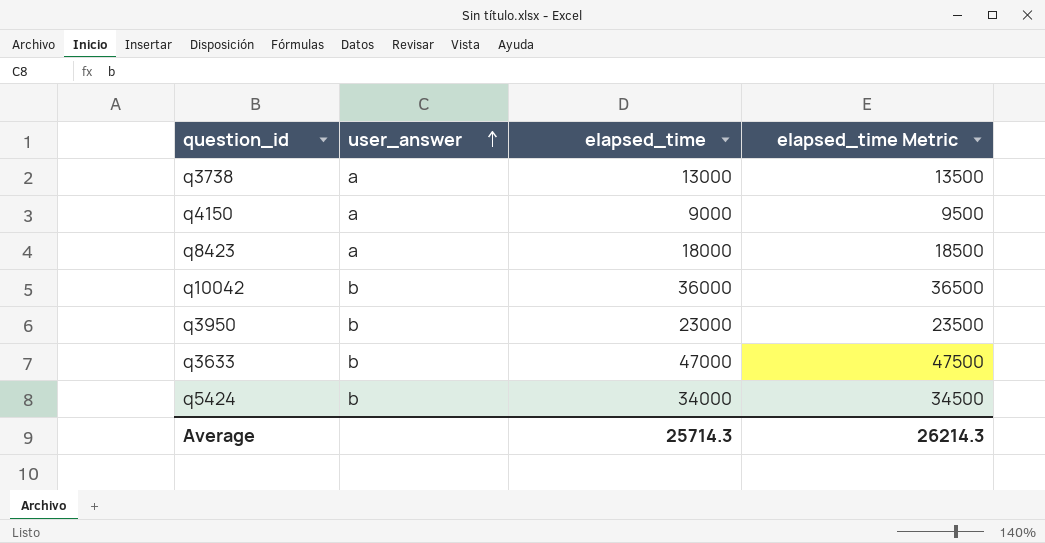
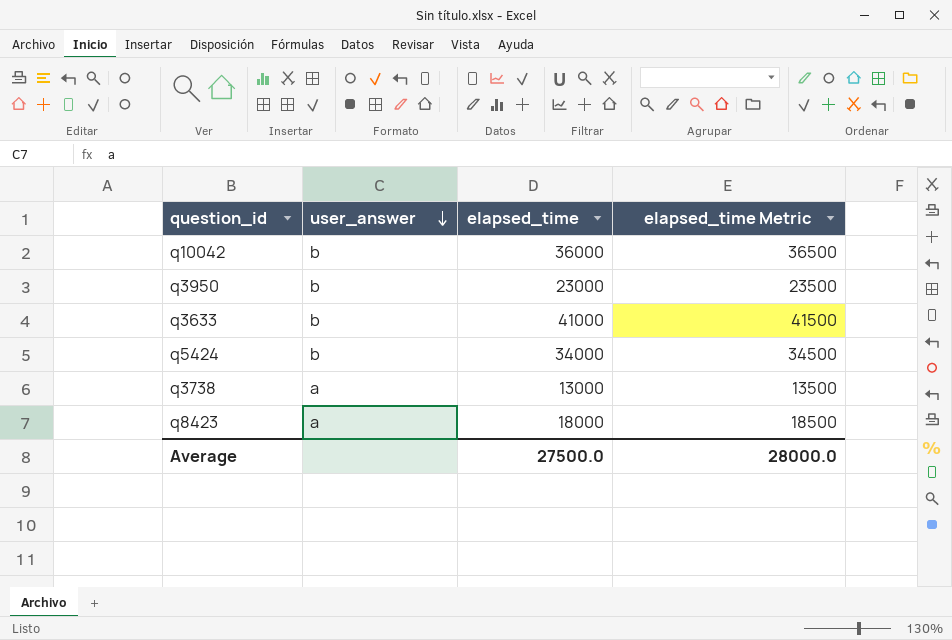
row order: user_answer ascending -> user_answer descending
row q4150: a | 9000 | 9500 -> none
q3633 | elapsed_time: 47000 -> 41000
q3633 | elapsed_time Metric: 47500 -> 41500
Average | elapsed_time: 25714.3 -> 27500.0
Average | elapsed_time Metric: 26214.3 -> 28000.0

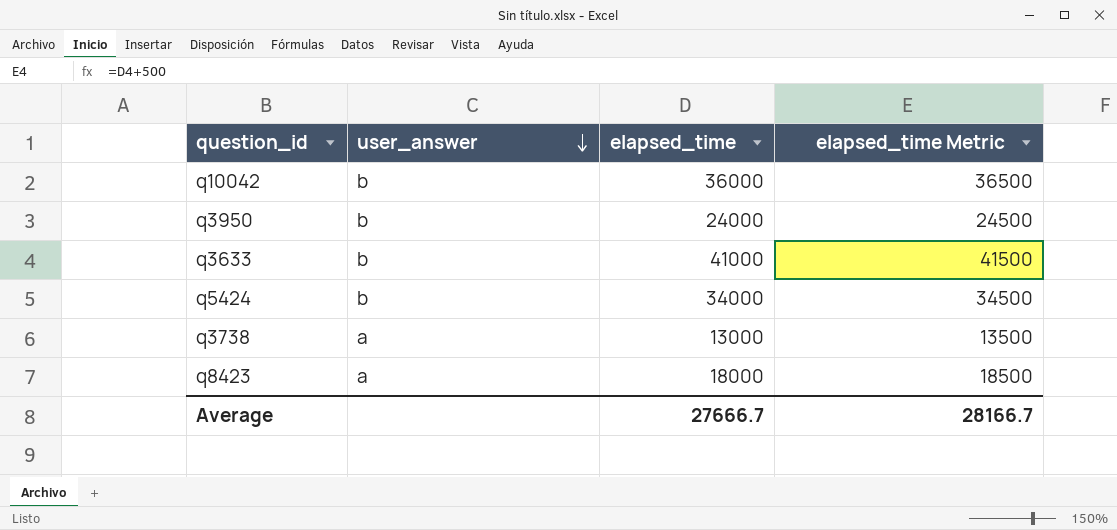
q3950 | elapsed_time: 23000 -> 24000
q3950 | elapsed_time Metric: 23500 -> 24500
Average | elapsed_time: 27500.0 -> 27666.7
Average | elapsed_time Metric: 28000.0 -> 28166.7

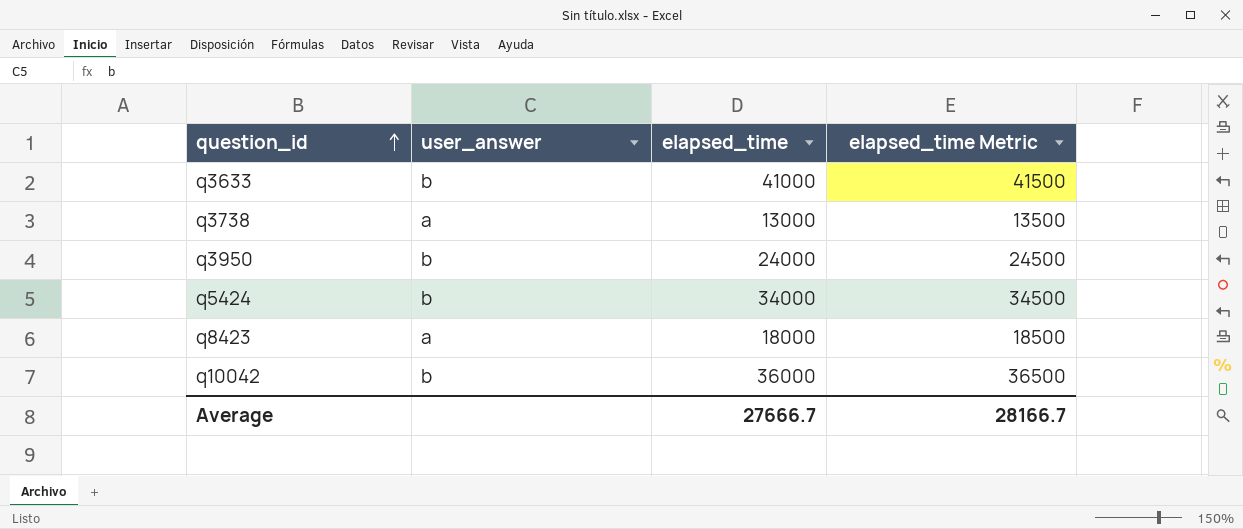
row order: user_answer descending -> question_id ascending

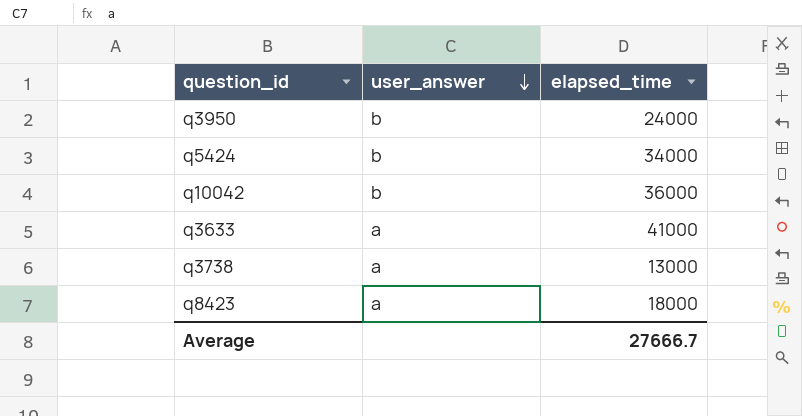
row order: question_id ascending -> user_answer descending
column elapsed_time Metric | formula: [elapsed_time] + 500 -> none
q3633 | user_answer: b -> a

